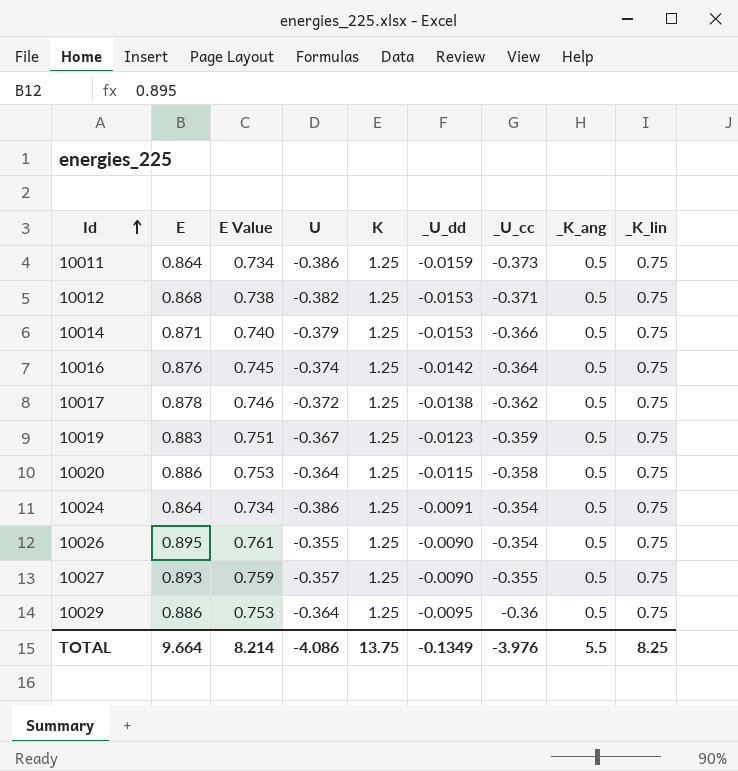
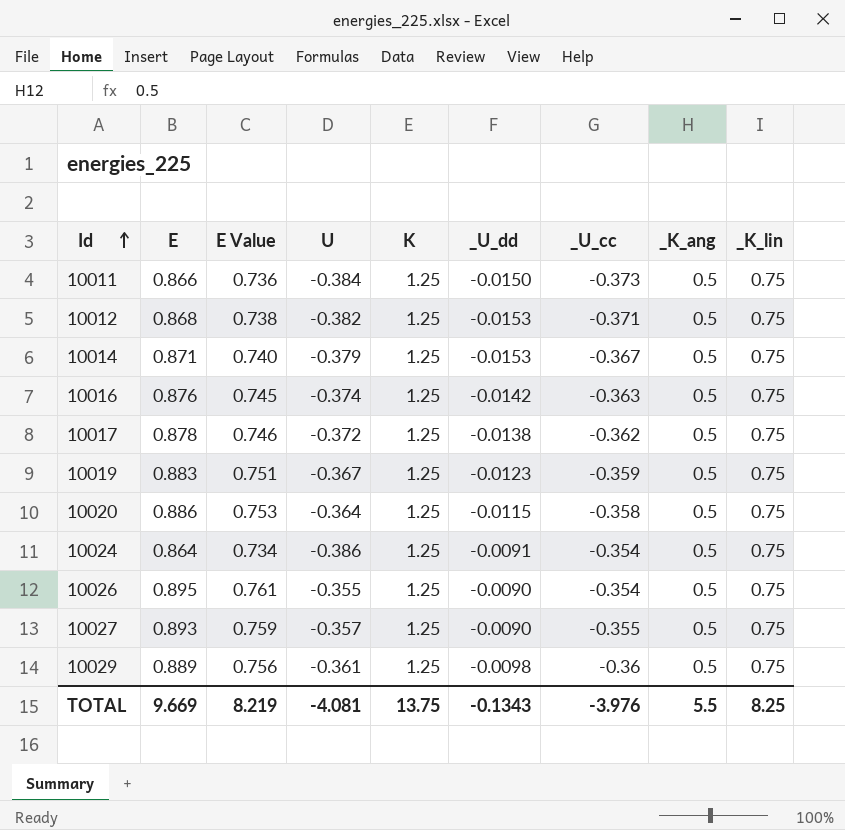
10011 | E: 0.864 -> 0.866
10011 | E Value: 0.734 -> 0.736
10011 | U: -0.386 -> -0.384
10011 | _U_dd: -0.0159 -> -0.0150
10014 | _U_cc: -0.366 -> -0.367
10016 | _U_cc: -0.364 -> -0.363
10029 | E: 0.886 -> 0.889
10029 | E Value: 0.753 -> 0.756
10029 | U: -0.364 -> -0.361
10029 | _U_dd: -0.0095 -> -0.0098
TOTAL | E: 9.664 -> 9.669
TOTAL | E Value: 8.214 -> 8.219
TOTAL | U: -4.086 -> -4.081
TOTAL | _U_dd: -0.1349 -> -0.1343

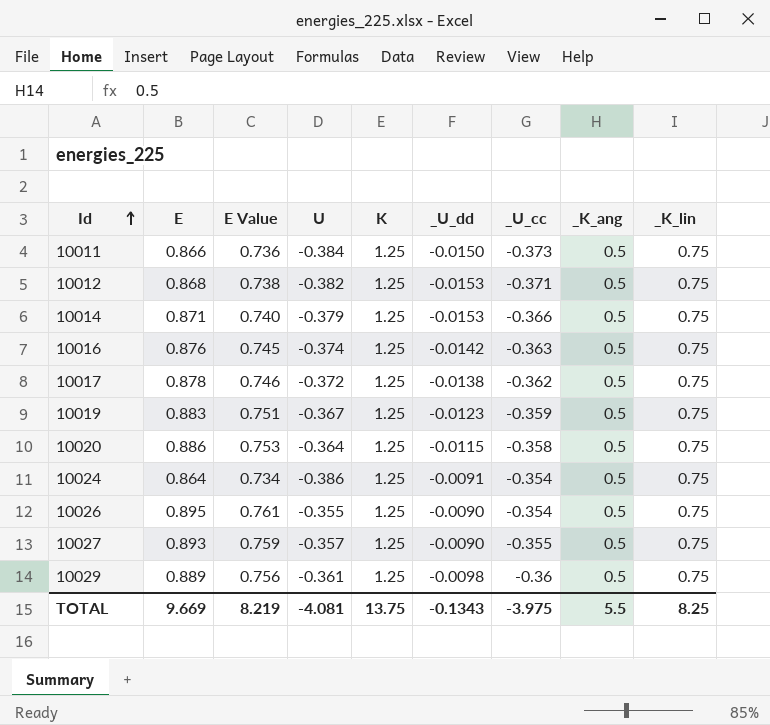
10014 | _U_cc: -0.367 -> -0.366
TOTAL | _U_cc: -3.976 -> -3.975

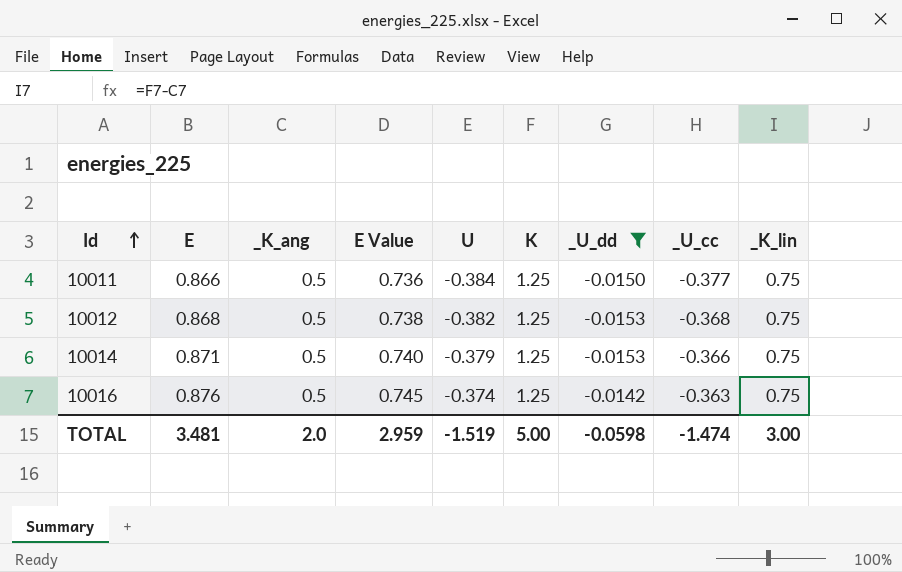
filter: none -> _U_dd <= -0.0142
column _K_ang | position: 8 -> 3
10011 | _U_cc: -0.373 -> -0.377
10012 | _U_cc: -0.371 -> -0.368
TOTAL | E: 9.669 -> 3.481
TOTAL | _K_ang: 5.5 -> 2.0
TOTAL | E Value: 8.219 -> 2.959
TOTAL | U: -4.081 -> -1.519
TOTAL | K: 13.75 -> 5.00
TOTAL | _U_dd: -0.1343 -> -0.0598
TOTAL | _U_cc: -3.975 -> -1.474
TOTAL | _K_lin: 8.25 -> 3.00

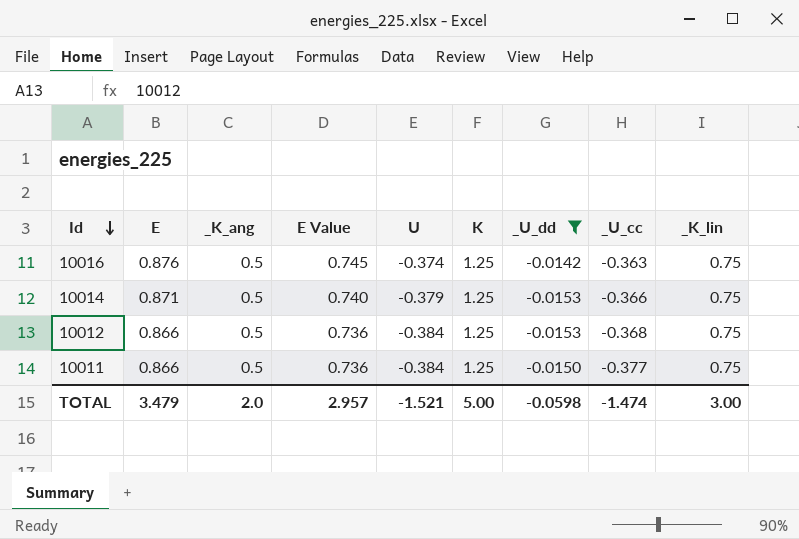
row order: Id ascending -> Id descending
10012 | E: 0.868 -> 0.866
10012 | E Value: 0.738 -> 0.736
10012 | U: -0.382 -> -0.384
TOTAL | E: 3.481 -> 3.479
TOTAL | E Value: 2.959 -> 2.957
TOTAL | U: -1.519 -> -1.521

